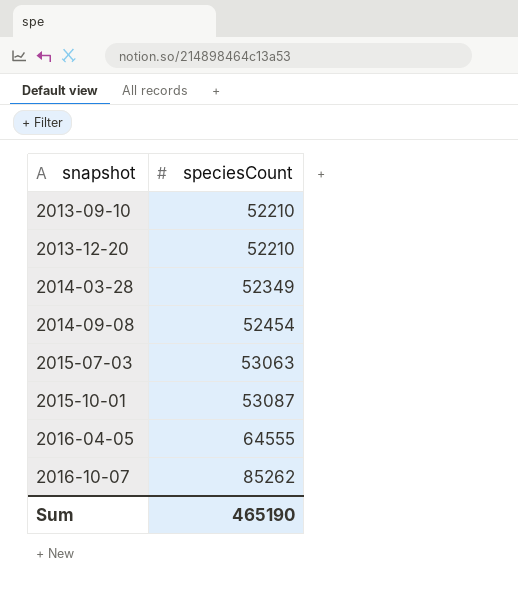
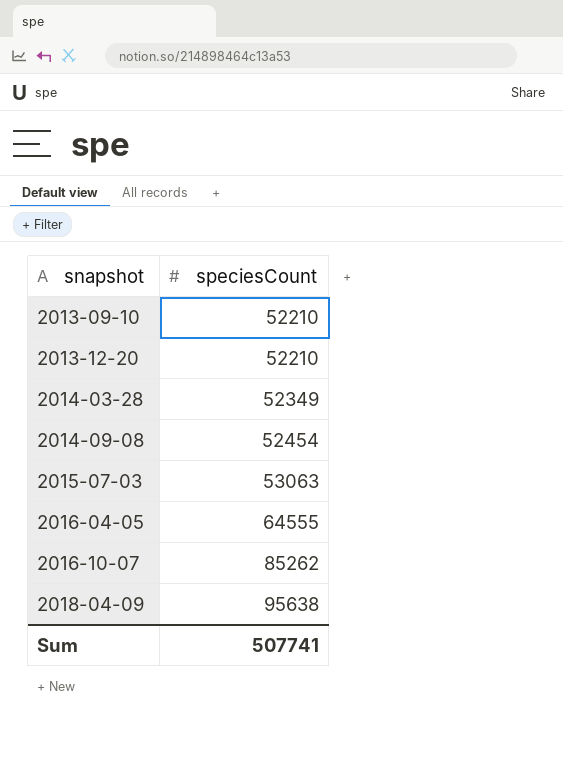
row 2015-10-01: 53087 -> none
row 2018-04-09: none -> 95638
Sum | speciesCount: 465190 -> 507741

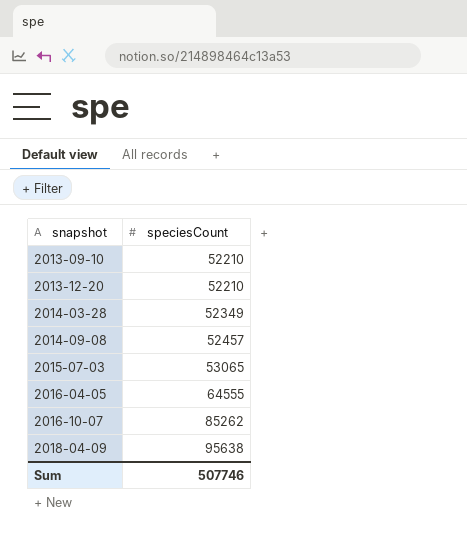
2014-09-08 | speciesCount: 52454 -> 52457
2015-07-03 | speciesCount: 53063 -> 53065
Sum | speciesCount: 507741 -> 507746

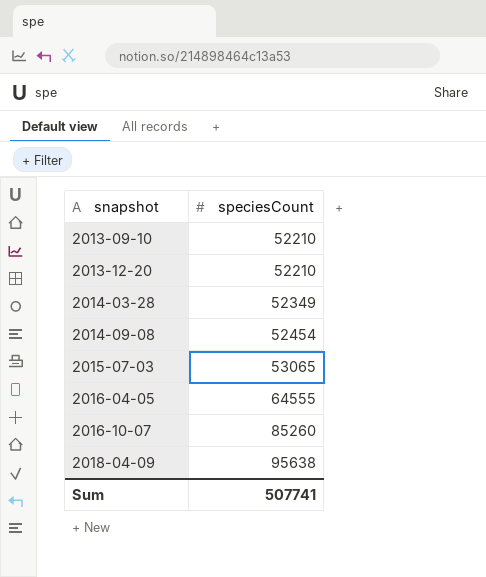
2014-09-08 | speciesCount: 52457 -> 52454
2016-10-07 | speciesCount: 85262 -> 85260
Sum | speciesCount: 507746 -> 507741

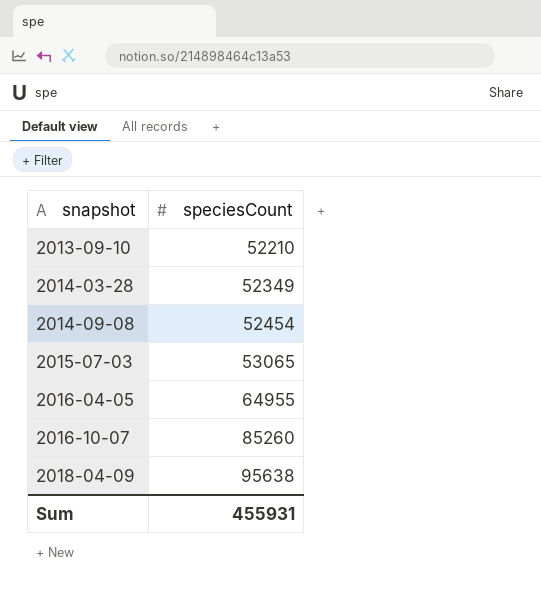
row 2013-12-20: 52210 -> none
2016-04-05 | speciesCount: 64555 -> 64955
Sum | speciesCount: 507741 -> 455931

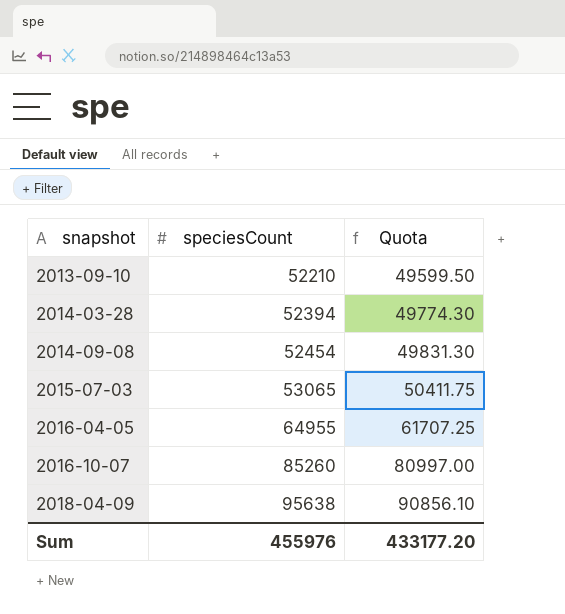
column Quota | formula: none -> [speciesCount] * 0.95
2014-03-28 | speciesCount: 52349 -> 52394
Sum | speciesCount: 455931 -> 455976

